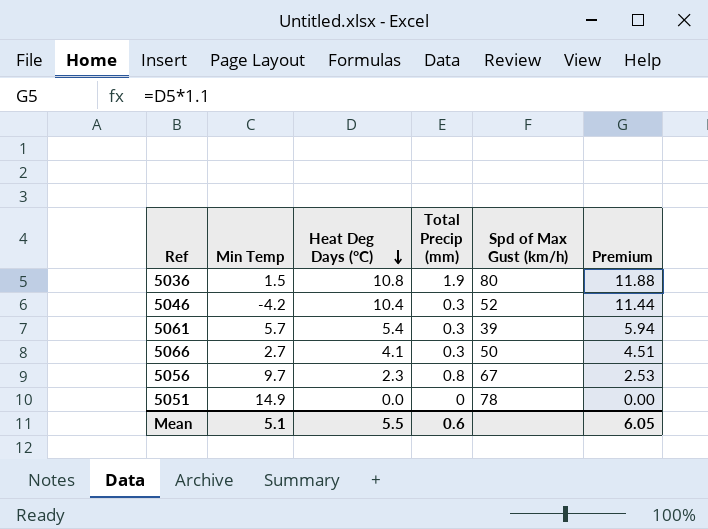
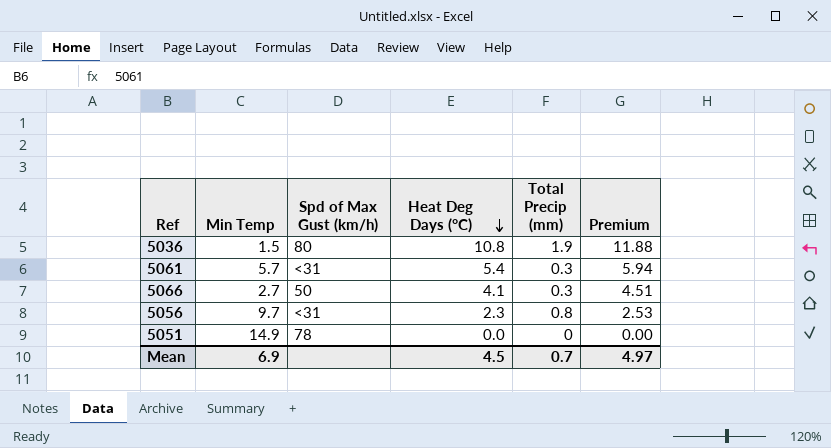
column Spd of Max Gust (km/h) | position: 5 -> 3
row 5046: -4.2 | 10.4 | 0.3 | 52 | 11.44 -> none
5061 | Spd of Max Gust (km/h): 39 -> <31
5056 | Spd of Max Gust (km/h): 67 -> <31
Mean | Min Temp: 5.1 -> 6.9
Mean | Heat Deg Days (°C): 5.5 -> 4.5
Mean | Total Precip (mm): 0.6 -> 0.7
Mean | Premium: 6.05 -> 4.97

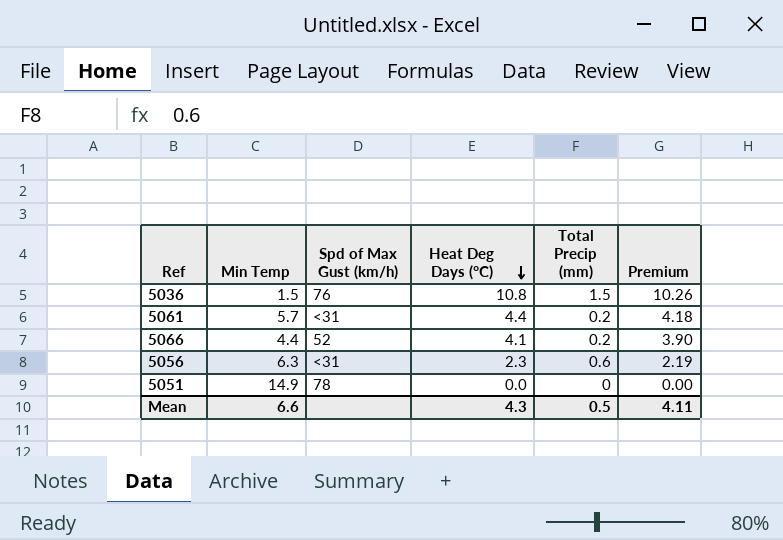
column Premium | formula: [Heat Deg Days (°C)] * 1.1 -> [Heat Deg Days (°C)] * 0.95
5036 | Spd of Max Gust (km/h): 80 -> 76
5036 | Total Precip (mm): 1.9 -> 1.5
5061 | Heat Deg Days (°C): 5.4 -> 4.4
5061 | Total Precip (mm): 0.3 -> 0.2
5066 | Min Temp: 2.7 -> 4.4
5066 | Spd of Max Gust (km/h): 50 -> 52
5066 | Total Precip (mm): 0.3 -> 0.2
5056 | Min Temp: 9.7 -> 6.3
5056 | Total Precip (mm): 0.8 -> 0.6
Mean | Min Temp: 6.9 -> 6.6
Mean | Heat Deg Days (°C): 4.5 -> 4.3
Mean | Total Precip (mm): 0.7 -> 0.5
Mean | Premium: 4.97 -> 4.11

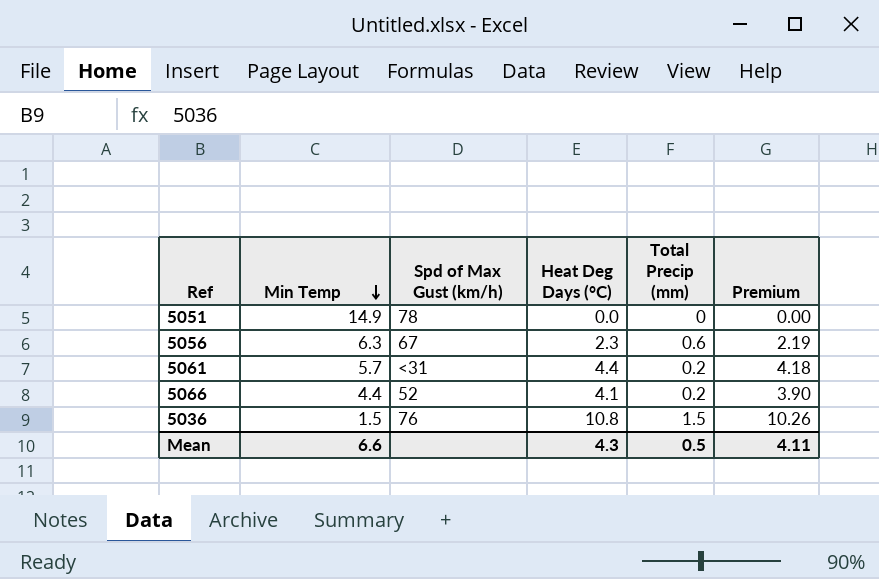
row order: Heat Deg Days (°C) descending -> Min Temp descending
5056 | Spd of Max Gust (km/h): <31 -> 67

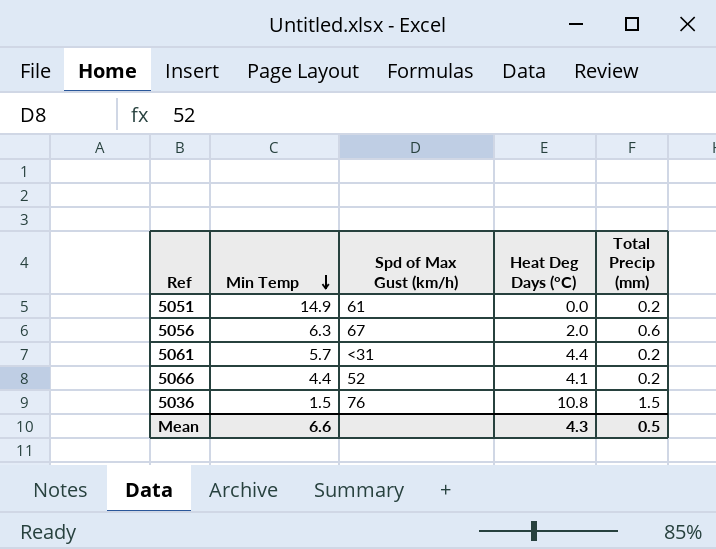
column Premium | formula: [Heat Deg Days (°C)] * 0.95 -> none
5051 | Spd of Max Gust (km/h): 78 -> 61
5051 | Total Precip (mm): 0 -> 0.2
5056 | Heat Deg Days (°C): 2.3 -> 2.0

